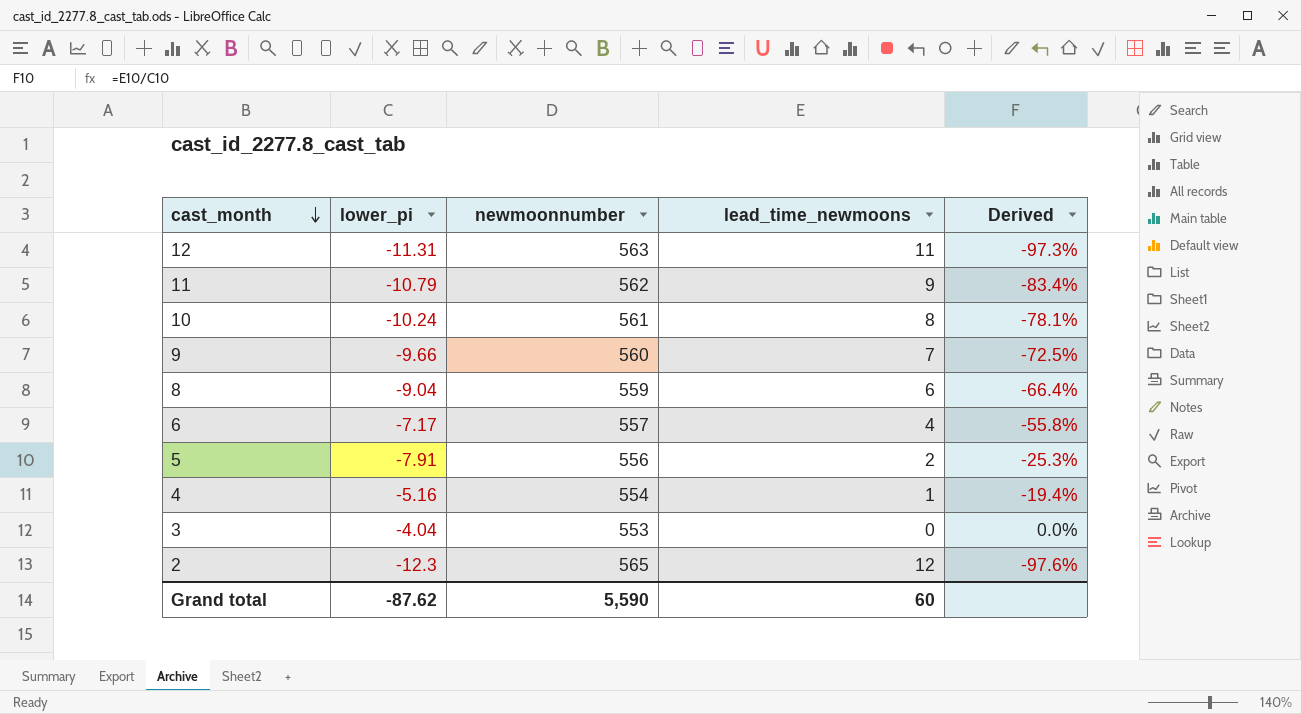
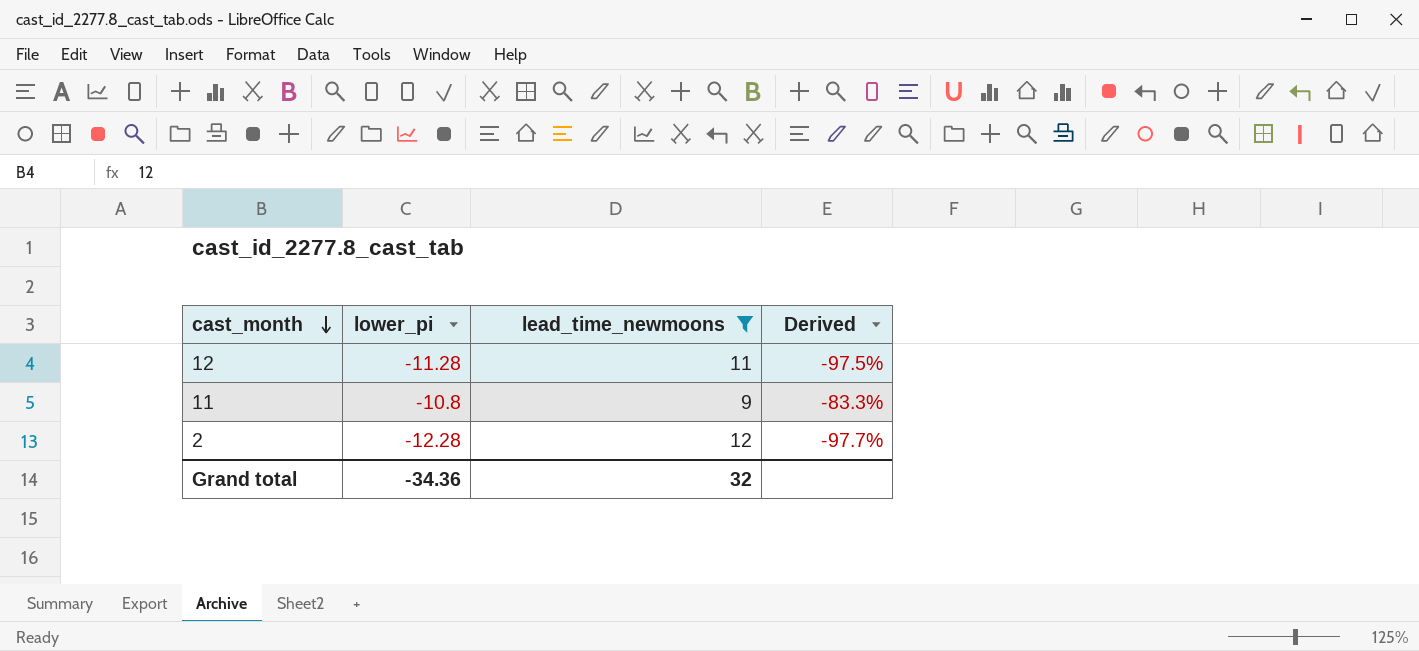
filter: none -> lead_time_newmoons >= 9
column newmoonnumber | position: 3 -> none
12 | lower_pi: -11.31 -> -11.28
12 | Derived: -97.3% -> -97.5%
11 | lower_pi: -10.79 -> -10.8
11 | Derived: -83.4% -> -83.3%
2 | lower_pi: -12.3 -> -12.28
2 | Derived: -97.6% -> -97.7%
Grand total | lower_pi: -87.62 -> -34.36
Grand total | lead_time_newmoons: 60 -> 32

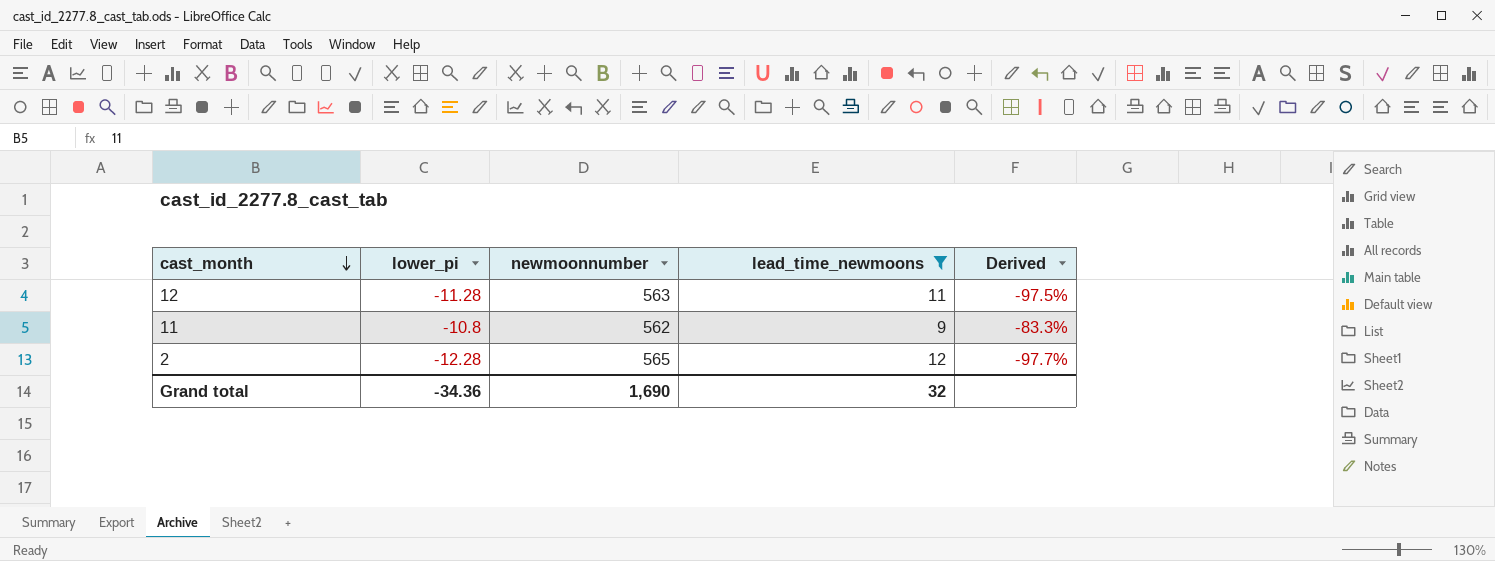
column newmoonnumber | position: none -> 3

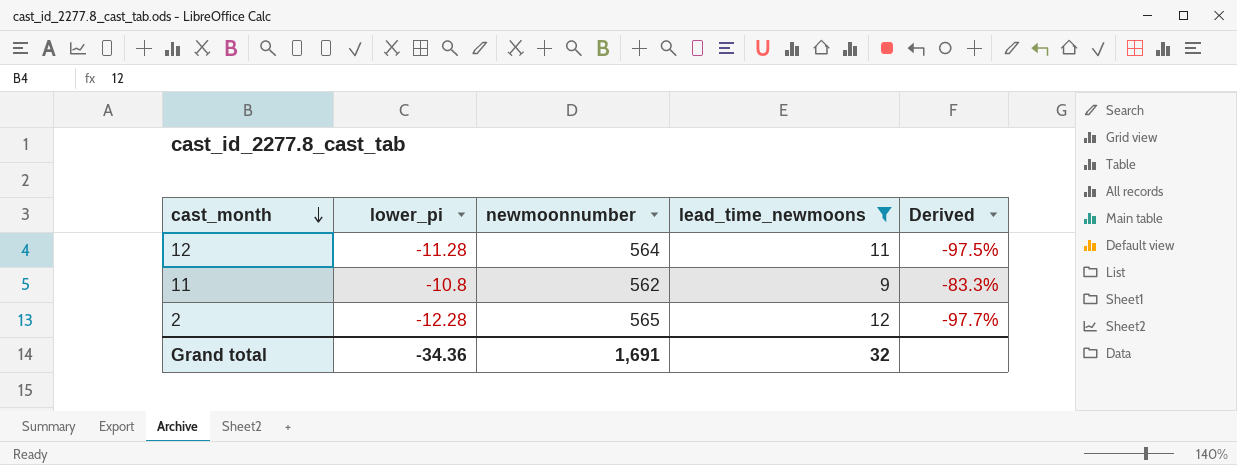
12 | newmoonnumber: 563 -> 564
Grand total | newmoonnumber: 1,690 -> 1,691

